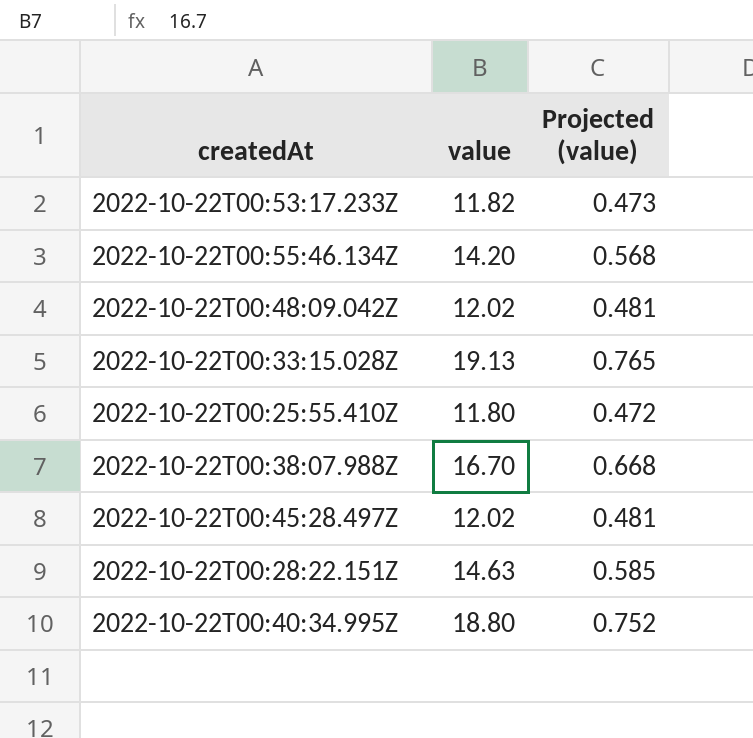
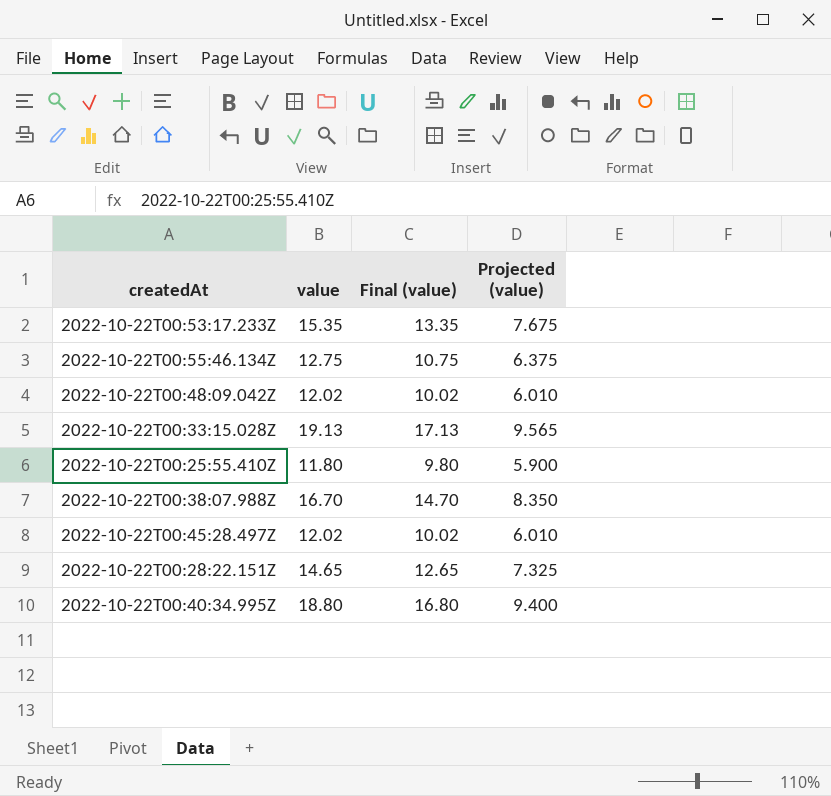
column Final (value) | formula: none -> [value] - 2
column Projected (value) | formula: [value] * 0.04 -> [value] * 0.5
2022-10-22T00:53:17.233Z | value: 11.82 -> 15.35
2022-10-22T00:55:46.134Z | value: 14.20 -> 12.75
2022-10-22T00:28:22.151Z | value: 14.63 -> 14.65

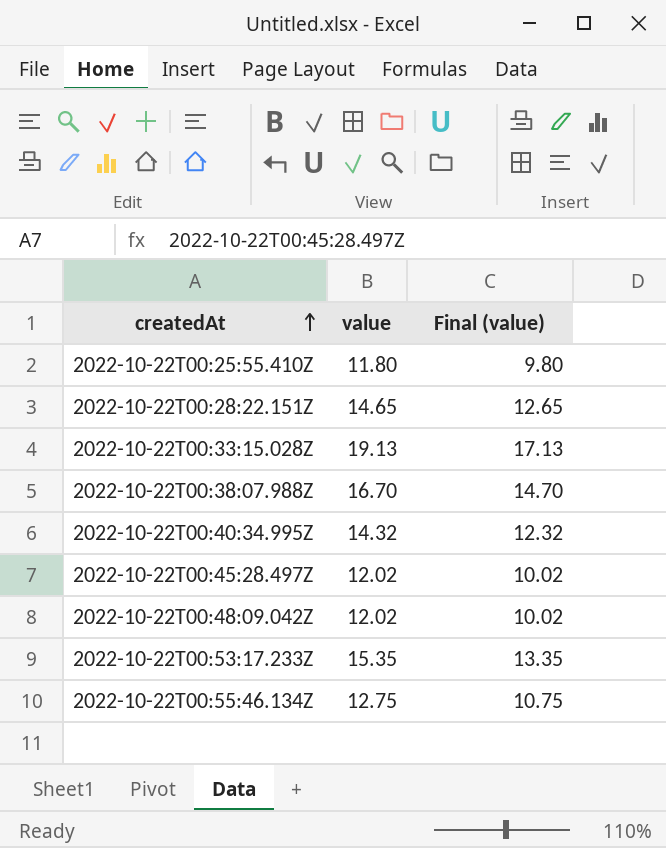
row order: none -> createdAt ascending
column Projected (value) | formula: [value] * 0.5 -> none
2022-10-22T00:40:34.995Z | value: 18.80 -> 14.32
2022-10-22T00:40:34.995Z | Final (value): 16.80 -> 12.32

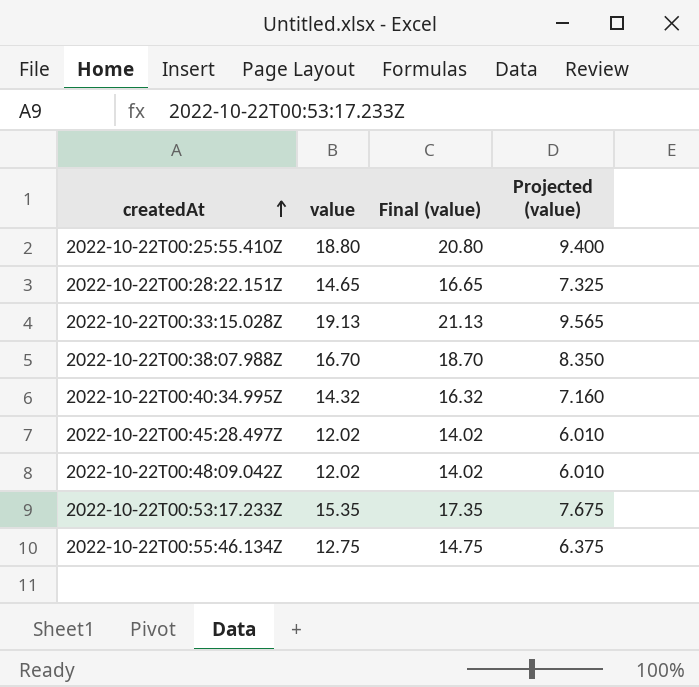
column Final (value) | formula: [value] - 2 -> [value] + 2
column Projected (value) | formula: none -> [value] * 0.5
2022-10-22T00:25:55.410Z | value: 11.80 -> 18.80

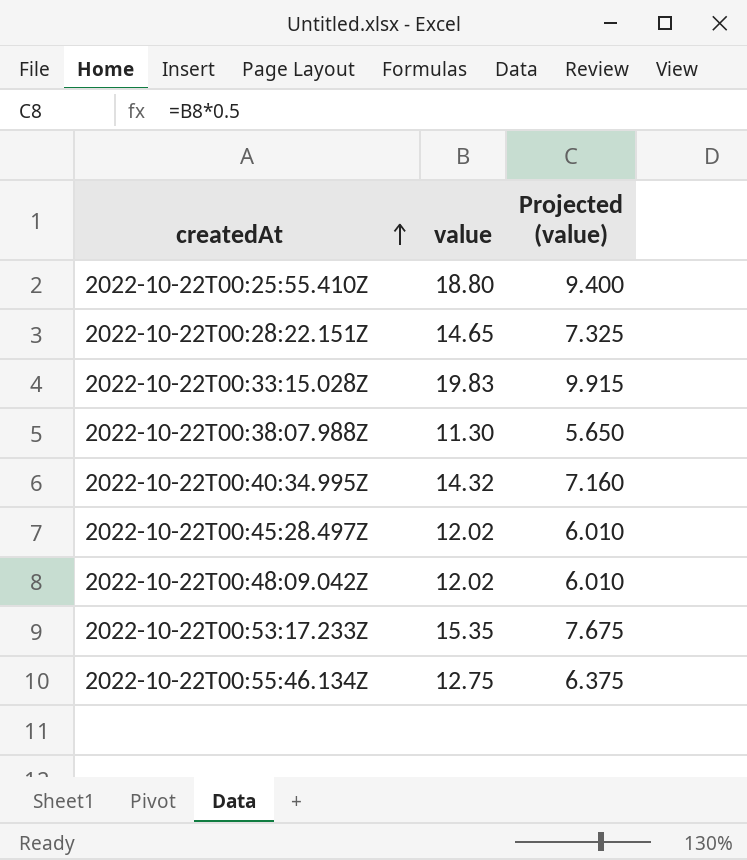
column Final (value) | formula: [value] + 2 -> none
2022-10-22T00:33:15.028Z | value: 19.13 -> 19.83
2022-10-22T00:33:15.028Z | Projected (value): 9.565 -> 9.915
2022-10-22T00:38:07.988Z | value: 16.70 -> 11.30
2022-10-22T00:38:07.988Z | Projected (value): 8.350 -> 5.650

